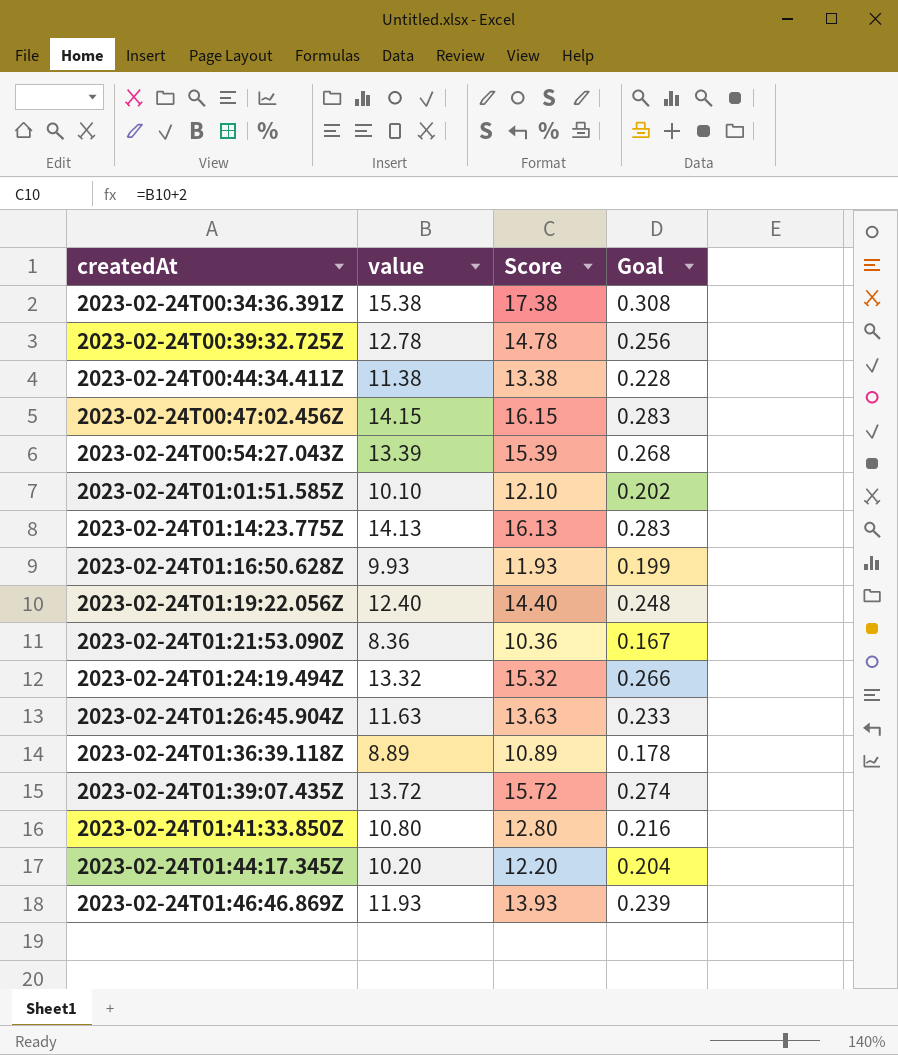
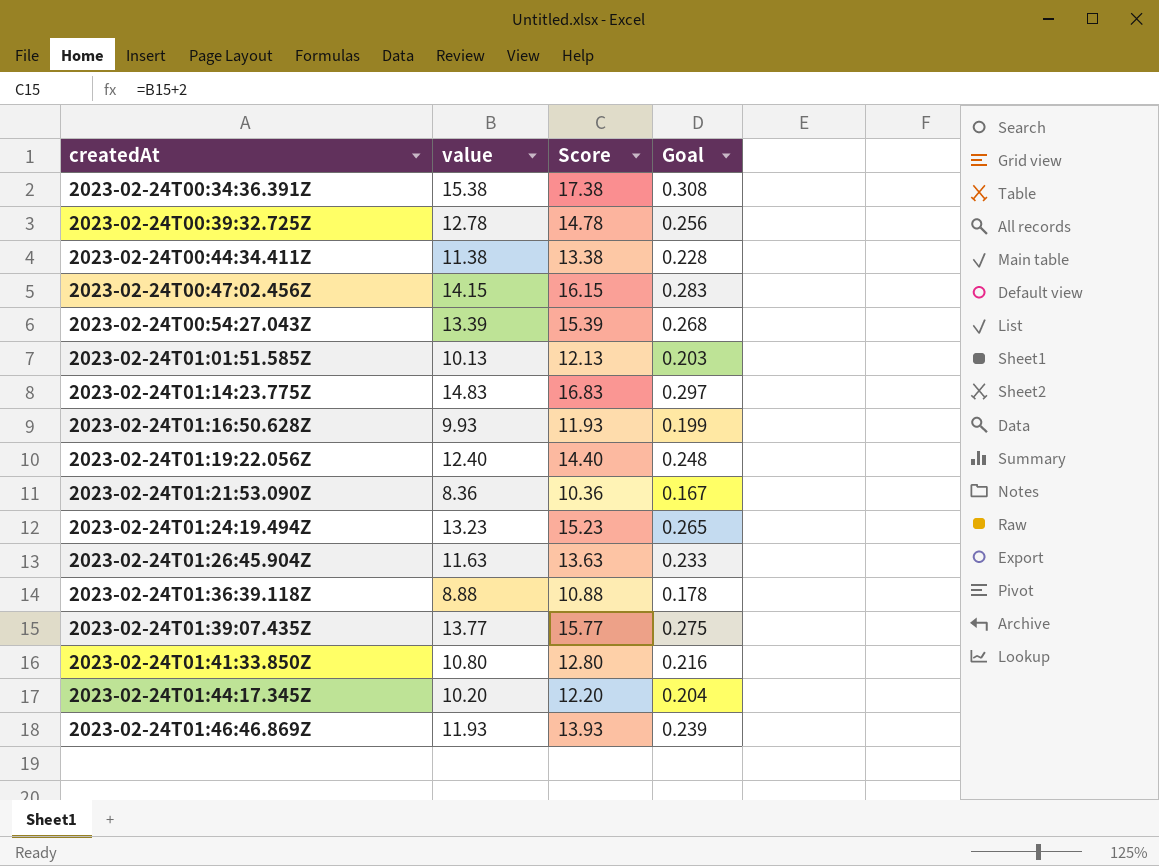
2023-02-24T01:01:51.585Z | value: 10.10 -> 10.13
2023-02-24T01:01:51.585Z | Score: 12.10 -> 12.13
2023-02-24T01:01:51.585Z | Goal: 0.202 -> 0.203
2023-02-24T01:14:23.775Z | value: 14.13 -> 14.83
2023-02-24T01:14:23.775Z | Score: 16.13 -> 16.83
2023-02-24T01:14:23.775Z | Goal: 0.283 -> 0.297
2023-02-24T01:24:19.494Z | value: 13.32 -> 13.23
2023-02-24T01:24:19.494Z | Score: 15.32 -> 15.23
2023-02-24T01:24:19.494Z | Goal: 0.266 -> 0.265
2023-02-24T01:36:39.118Z | value: 8.89 -> 8.88
2023-02-24T01:36:39.118Z | Score: 10.89 -> 10.88
2023-02-24T01:39:07.435Z | value: 13.72 -> 13.77
2023-02-24T01:39:07.435Z | Score: 15.72 -> 15.77
2023-02-24T01:39:07.435Z | Goal: 0.274 -> 0.275

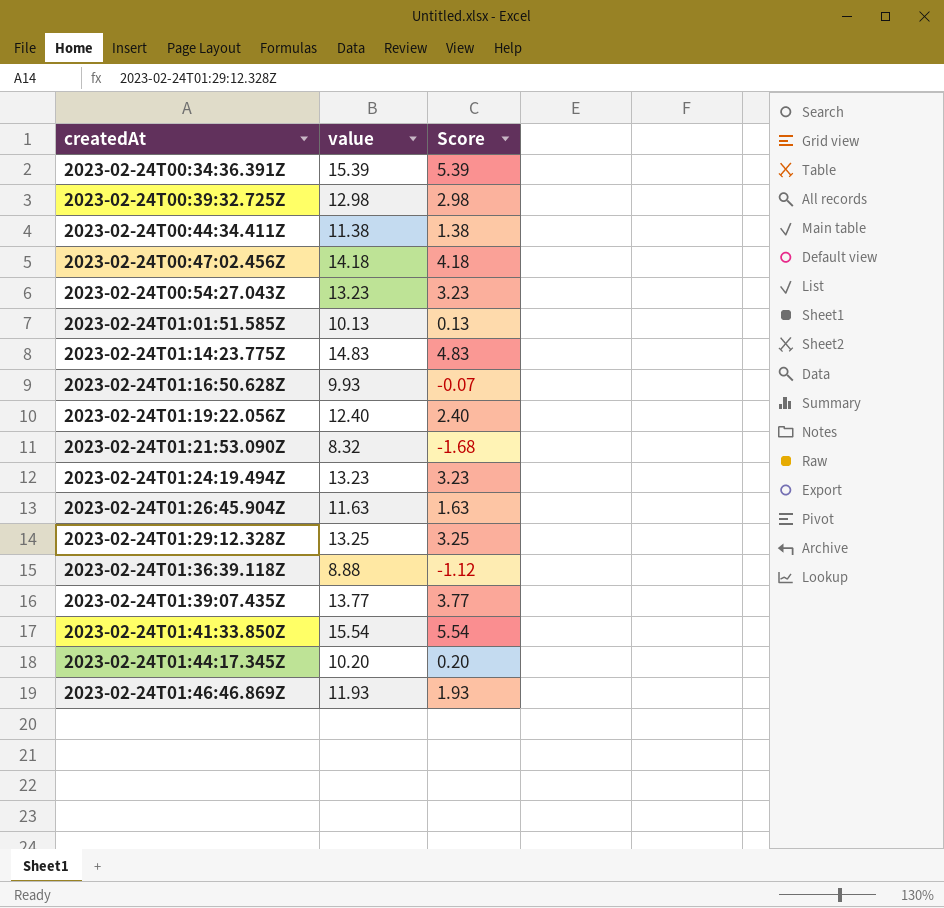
column Goal | formula: [value] * 0.02 -> none
column Score | formula: [value] + 2 -> [value] - 10
2023-02-24T00:34:36.391Z | value: 15.38 -> 15.39
2023-02-24T00:39:32.725Z | value: 12.78 -> 12.98
2023-02-24T00:47:02.456Z | value: 14.15 -> 14.18
2023-02-24T00:54:27.043Z | value: 13.39 -> 13.23
2023-02-24T01:21:53.090Z | value: 8.36 -> 8.32
row 2023-02-24T01:29:12.328Z: none -> 13.25 | 3.25
2023-02-24T01:41:33.850Z | value: 10.80 -> 15.54

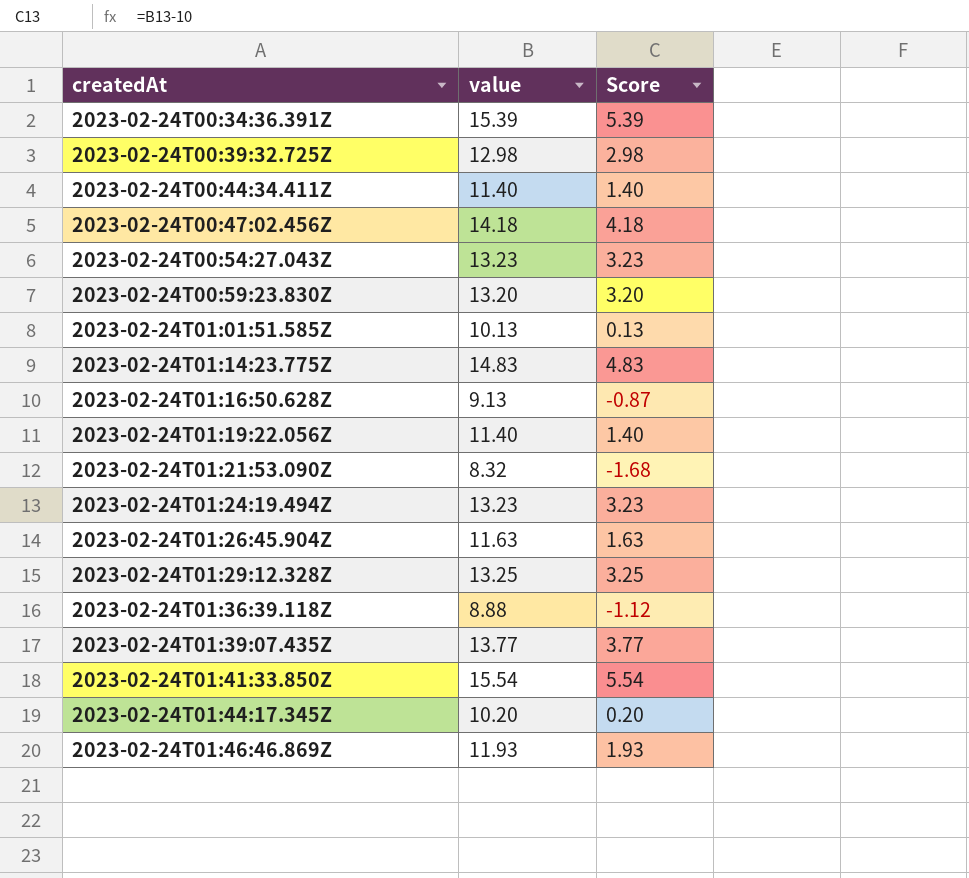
2023-02-24T00:44:34.411Z | value: 11.38 -> 11.40
2023-02-24T00:44:34.411Z | Score: 1.38 -> 1.40
row 2023-02-24T00:59:23.830Z: none -> 13.20 | 3.20
2023-02-24T01:16:50.628Z | value: 9.93 -> 9.13
2023-02-24T01:16:50.628Z | Score: -0.07 -> -0.87
2023-02-24T01:19:22.056Z | value: 12.40 -> 11.40
2023-02-24T01:19:22.056Z | Score: 2.40 -> 1.40

